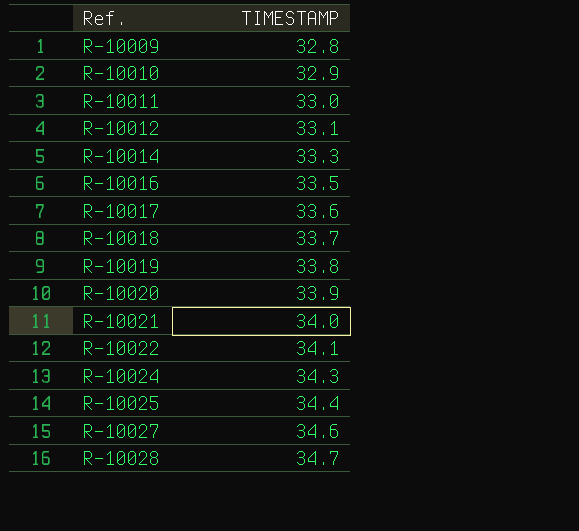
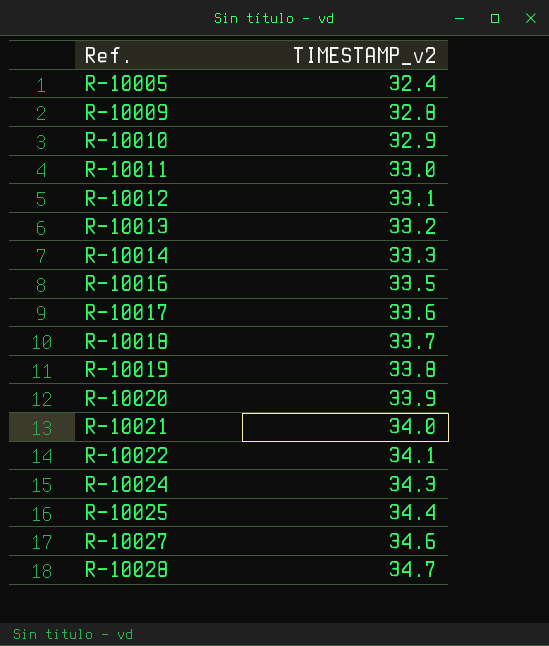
column name: TIMESTAMP -> TIMESTAMP_v2
row R-10005: none -> 32.4
row R-10013: none -> 33.2

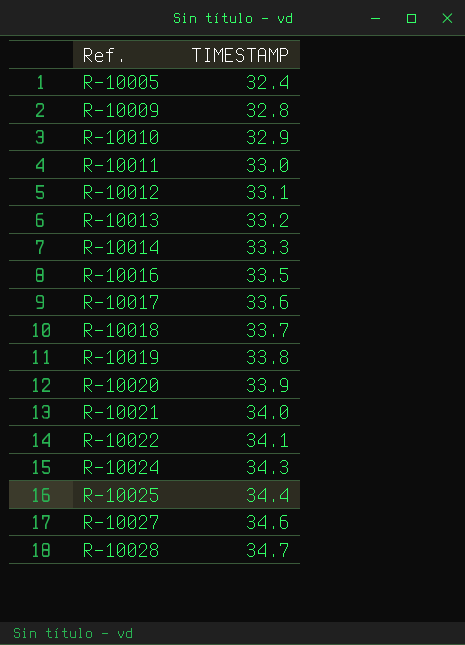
column name: TIMESTAMP_v2 -> TIMESTAMP

